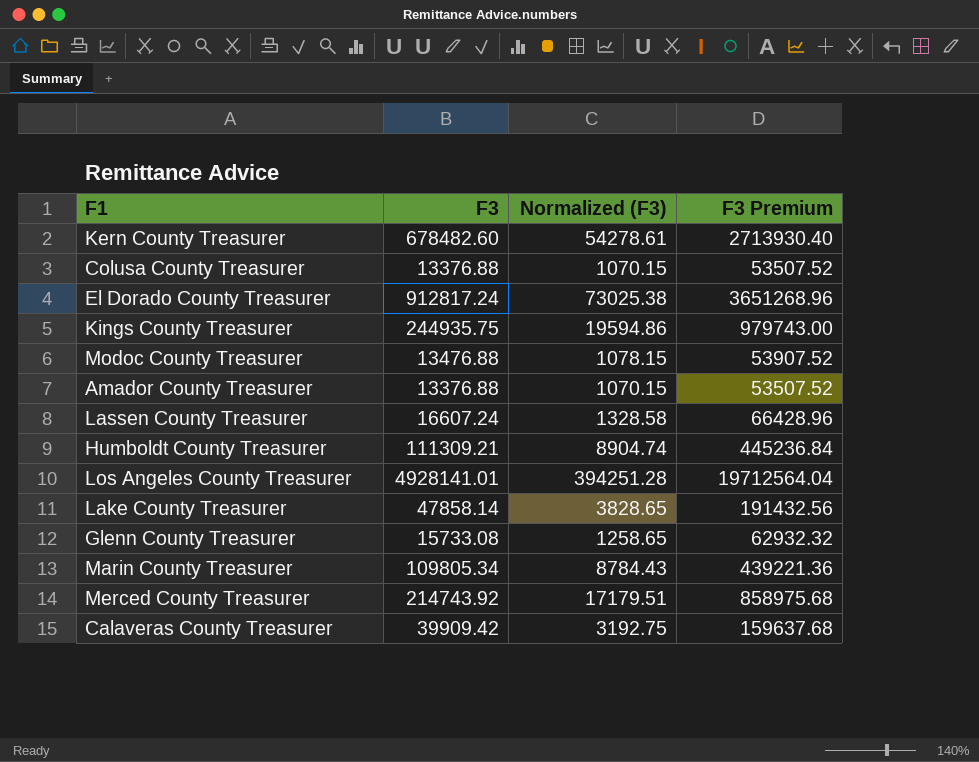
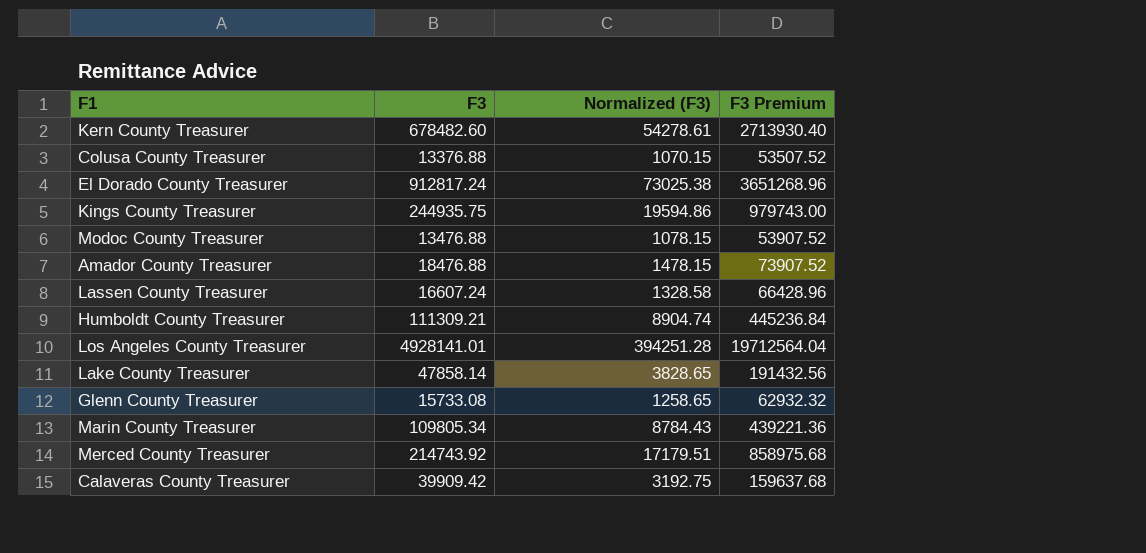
Amador County Treasurer | F3: 13376.88 -> 18476.88
Amador County Treasurer | Normalized (F3): 1070.15 -> 1478.15
Amador County Treasurer | F3 Premium: 53507.52 -> 73907.52

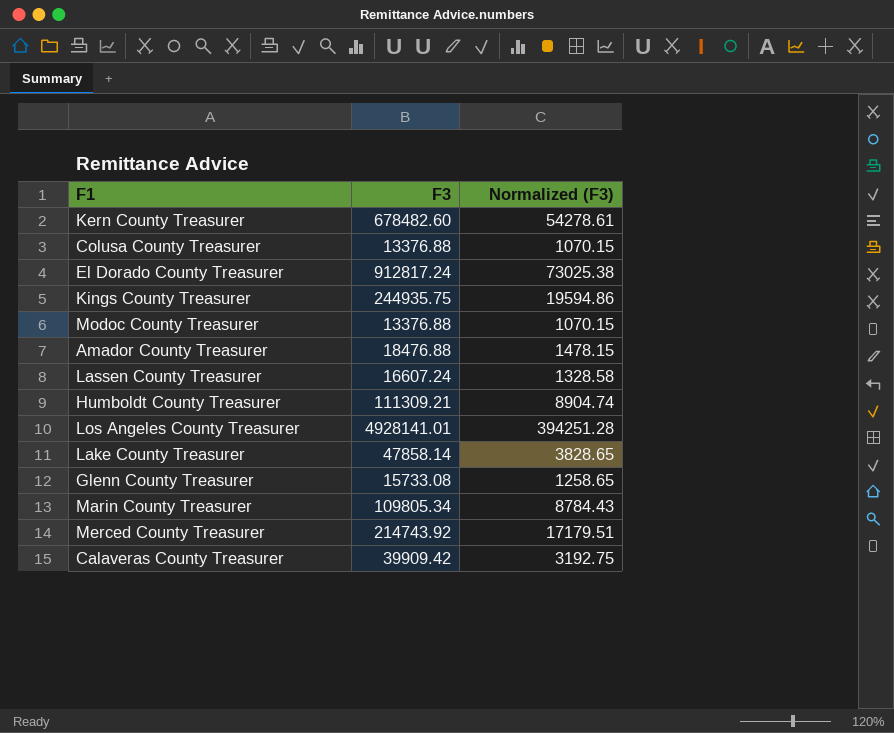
column F3 Premium | formula: [F3] * 4 -> none
Modoc County Treasurer | F3: 13476.88 -> 13376.88
Modoc County Treasurer | Normalized (F3): 1078.15 -> 1070.15

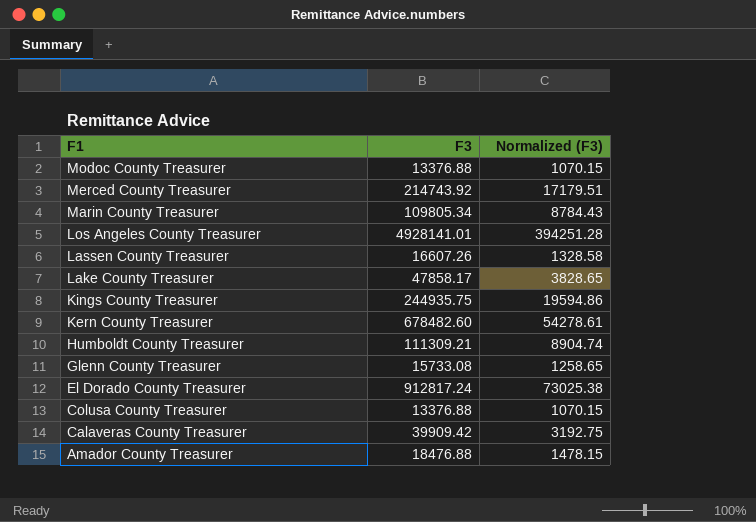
row order: none -> F1 descending
Lassen County Treasurer | F3: 16607.24 -> 16607.26
Lake County Treasurer | F3: 47858.14 -> 47858.17

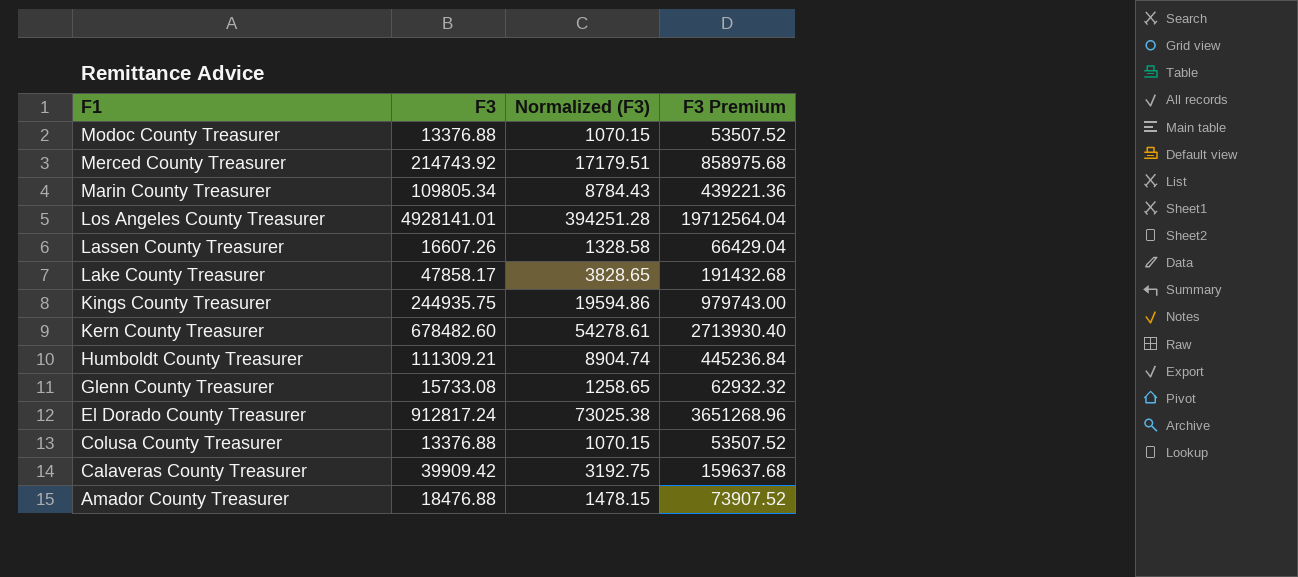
column F3 Premium | formula: none -> [F3] * 4

